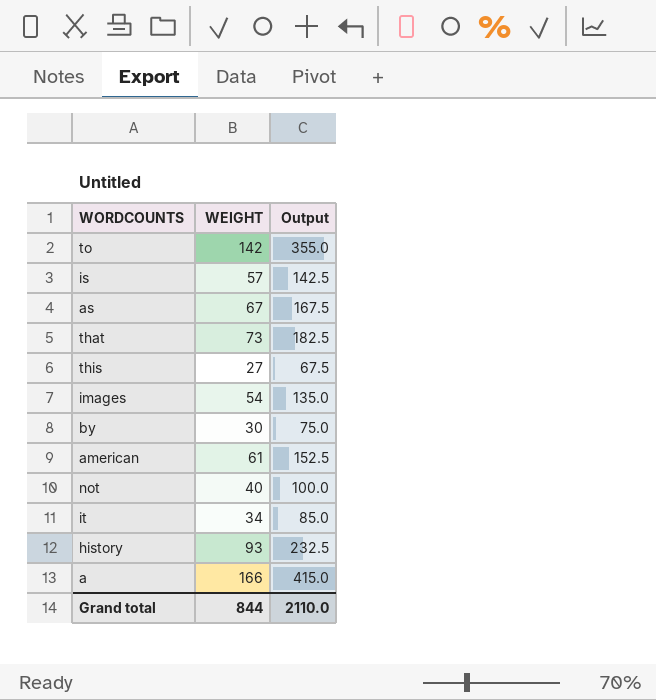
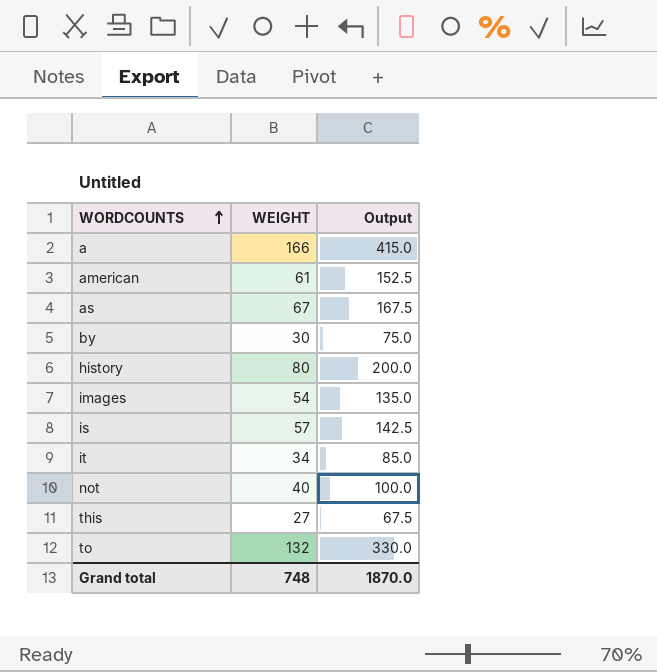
row order: none -> WORDCOUNTS ascending
row that: 73 | 182.5 -> none
history | WEIGHT: 93 -> 80
history | Output: 232.5 -> 200.0
to | WEIGHT: 142 -> 132
to | Output: 355.0 -> 330.0
Grand total | WEIGHT: 844 -> 748
Grand total | Output: 2110.0 -> 1870.0

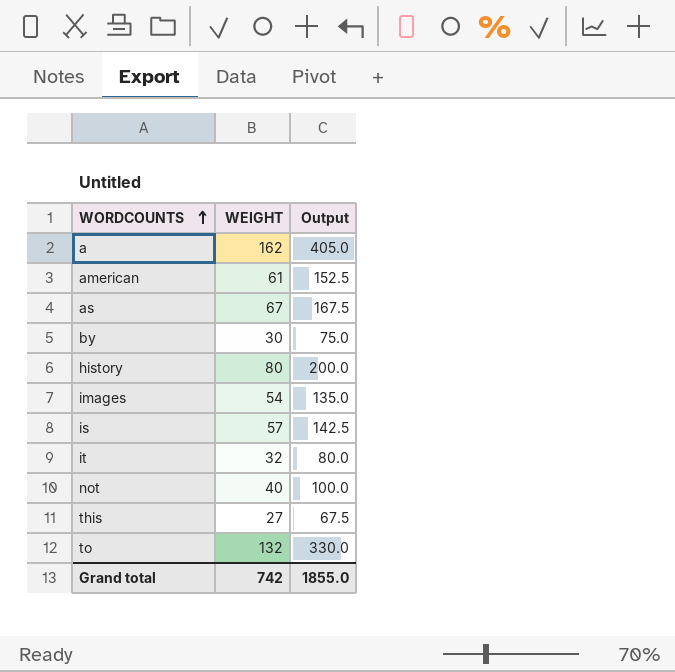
a | WEIGHT: 166 -> 162
a | Output: 415.0 -> 405.0
it | WEIGHT: 34 -> 32
it | Output: 85.0 -> 80.0
Grand total | WEIGHT: 748 -> 742
Grand total | Output: 1870.0 -> 1855.0

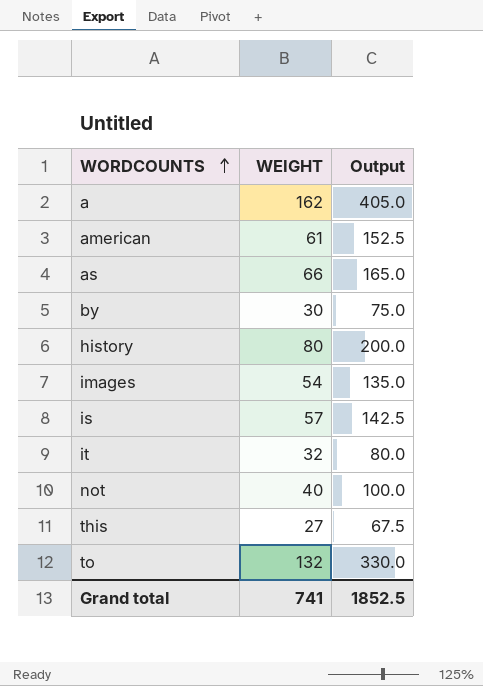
as | WEIGHT: 67 -> 66
as | Output: 167.5 -> 165.0
Grand total | WEIGHT: 742 -> 741
Grand total | Output: 1855.0 -> 1852.5

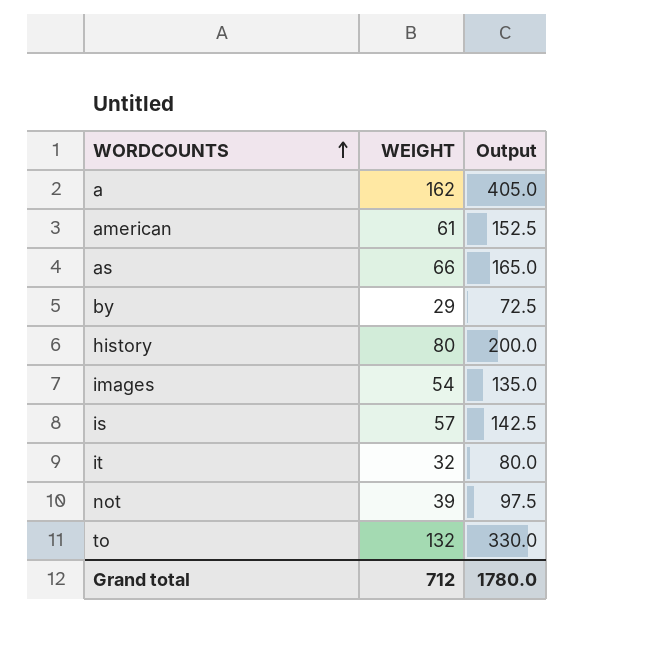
row this: 27 | 67.5 -> none
by | WEIGHT: 30 -> 29
by | Output: 75.0 -> 72.5
not | WEIGHT: 40 -> 39
not | Output: 100.0 -> 97.5
Grand total | WEIGHT: 741 -> 712
Grand total | Output: 1852.5 -> 1780.0

